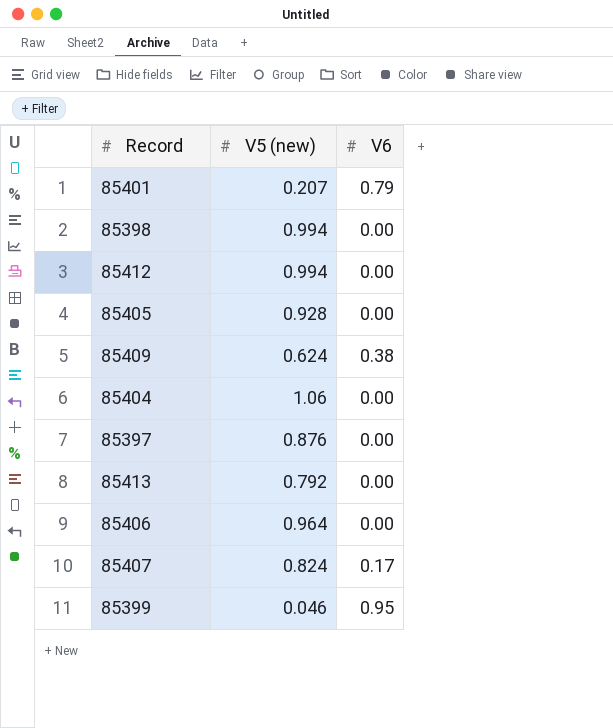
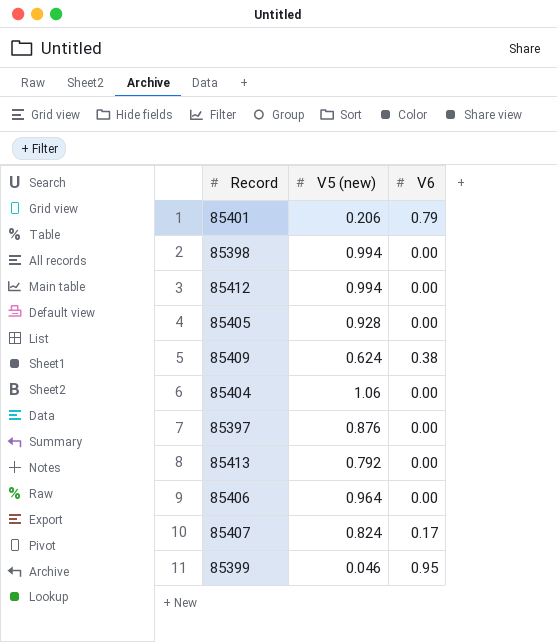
85401 | V5 (new): 0.207 -> 0.206

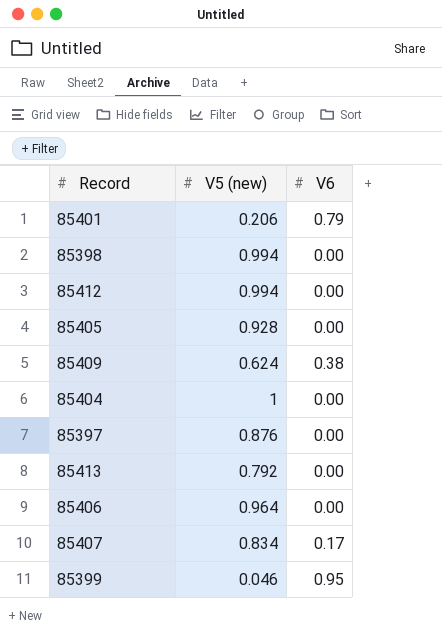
85404 | V5 (new): 1.06 -> 1
85407 | V5 (new): 0.824 -> 0.834

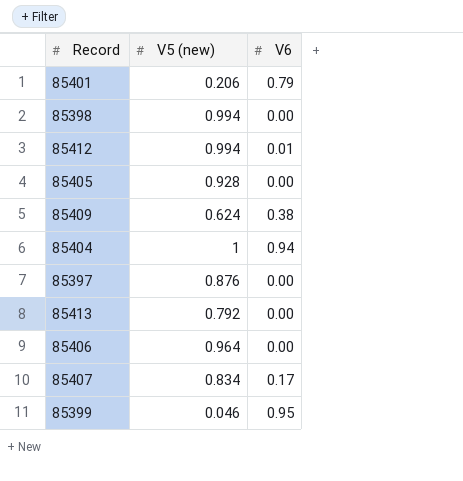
85412 | V6: 0.00 -> 0.01
85404 | V6: 0.00 -> 0.94

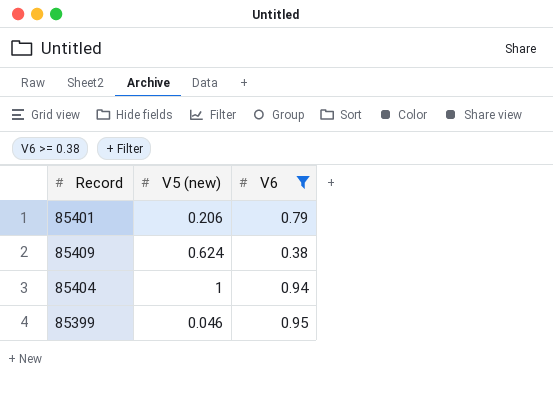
filter: none -> V6 >= 0.38

